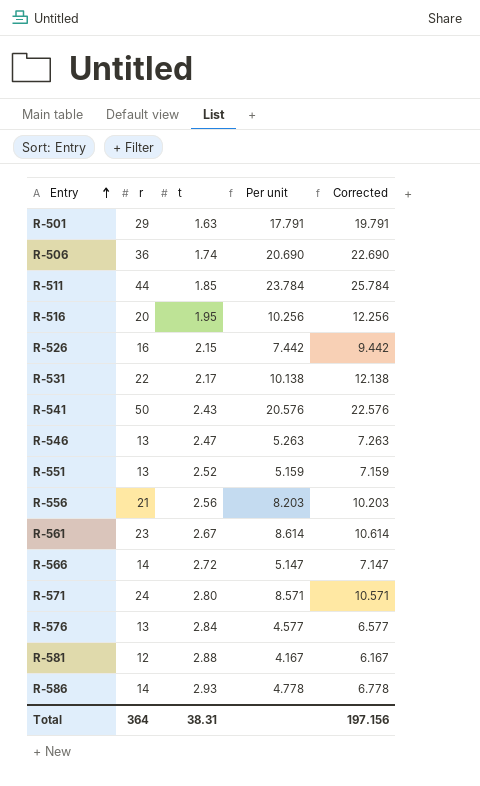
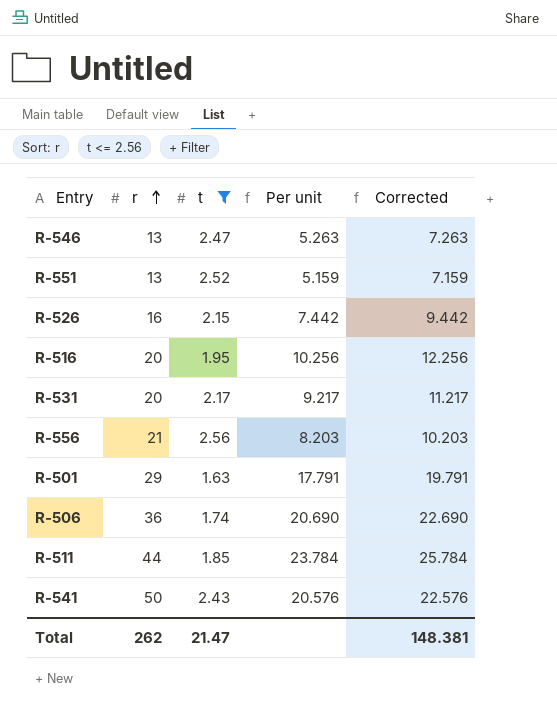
filter: none -> t <= 2.56
row order: Entry ascending -> r ascending
R-531 | r: 22 -> 20
R-531 | Per unit: 10.138 -> 9.217
R-531 | Corrected: 12.138 -> 11.217
Total | r: 364 -> 262
Total | t: 38.31 -> 21.47
Total | Corrected: 197.156 -> 148.381

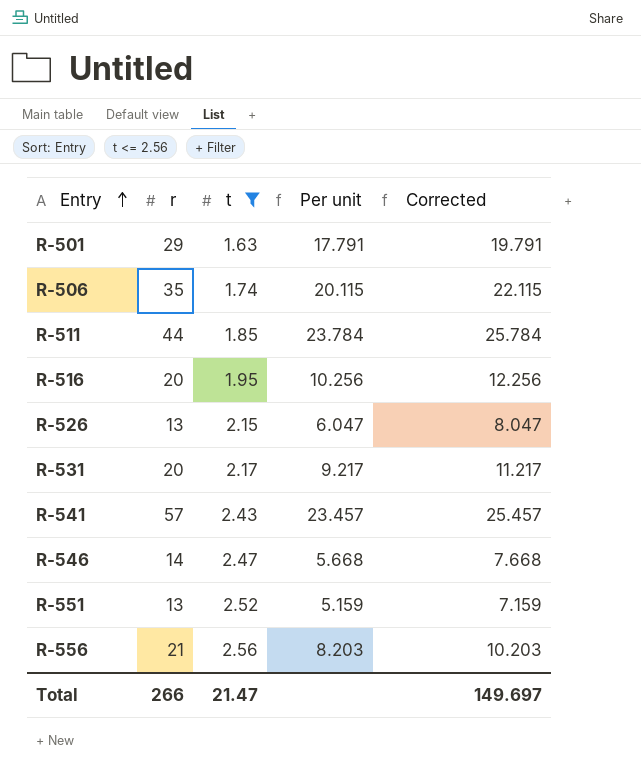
row order: r ascending -> Entry ascending
R-506 | r: 36 -> 35
R-506 | Per unit: 20.690 -> 20.115
R-506 | Corrected: 22.690 -> 22.115
R-526 | r: 16 -> 13
R-526 | Per unit: 7.442 -> 6.047
R-526 | Corrected: 9.442 -> 8.047
R-541 | r: 50 -> 57
R-541 | Per unit: 20.576 -> 23.457
R-541 | Corrected: 22.576 -> 25.457
R-546 | r: 13 -> 14
R-546 | Per unit: 5.263 -> 5.668
R-546 | Corrected: 7.263 -> 7.668
Total | r: 262 -> 266
Total | Corrected: 148.381 -> 149.697

